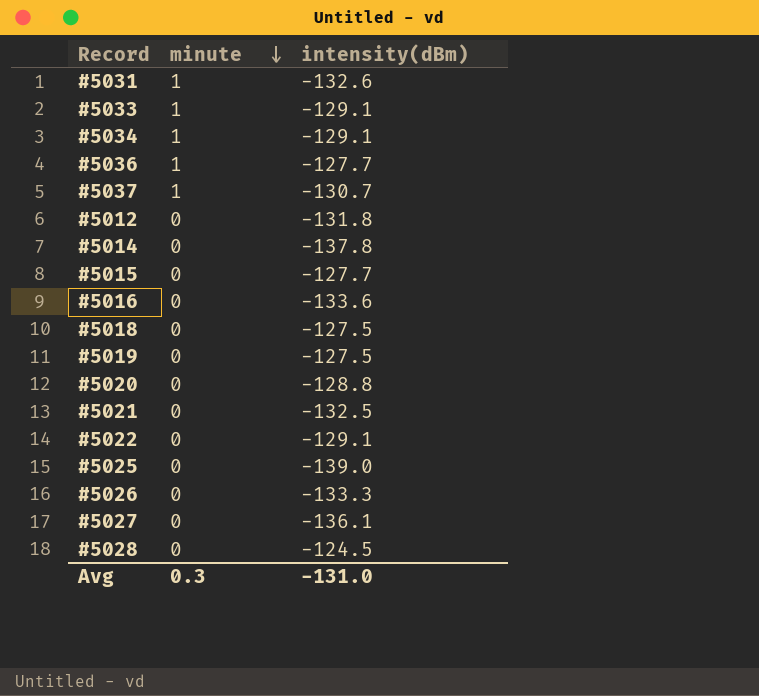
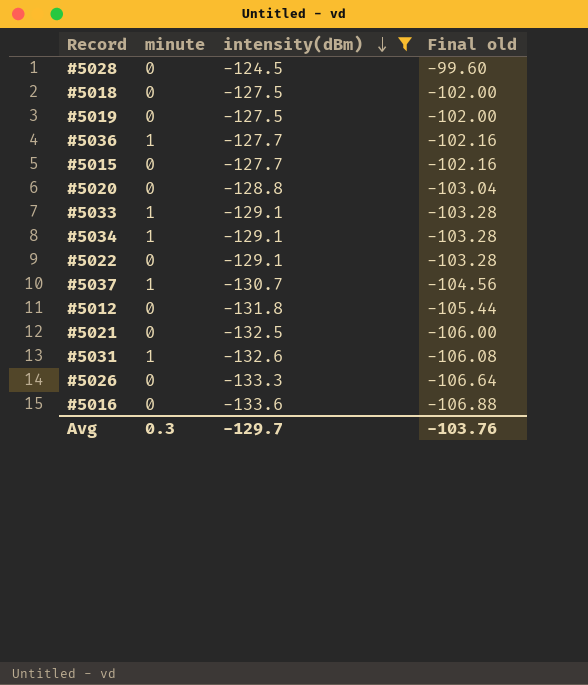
filter: none -> intensity(dBm) >= -133.6
row order: minute descending -> intensity(dBm) descending
column Final old | formula: none -> [intensity(dBm)] * 0.8
Avg | intensity(dBm): -131.0 -> -129.7

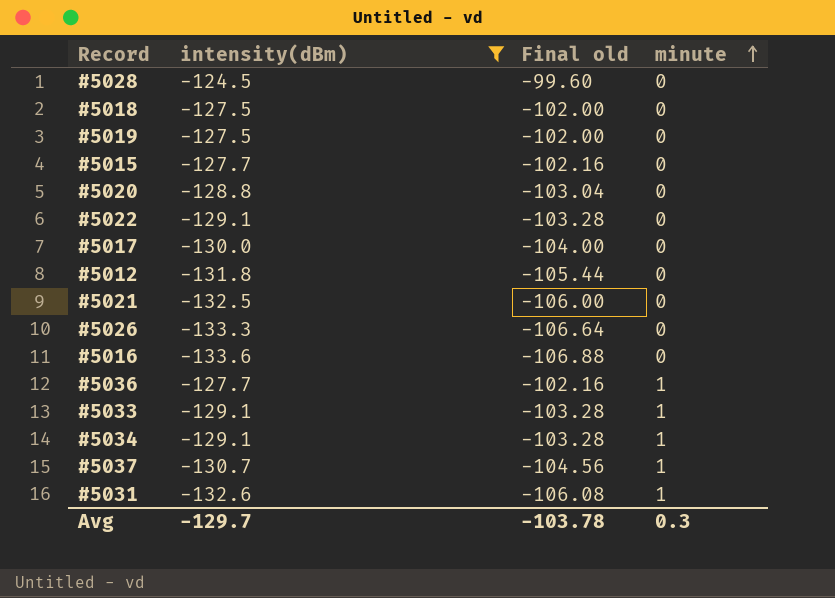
row order: intensity(dBm) descending -> minute ascending
column minute | position: 2 -> 4
row #5017: none -> -130.0 | -104.00 | 0
Avg | Final old: -103.76 -> -103.78

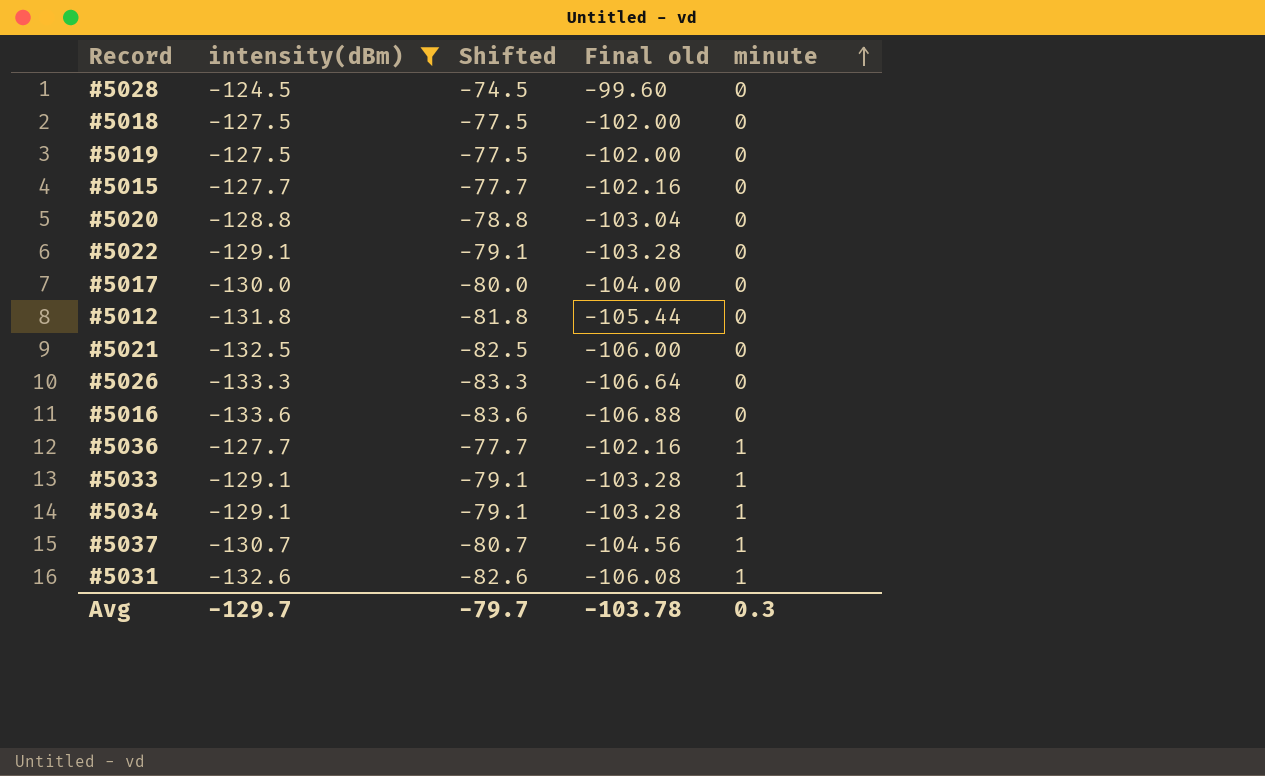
column Shifted | formula: none -> [intensity(dBm)] + 50

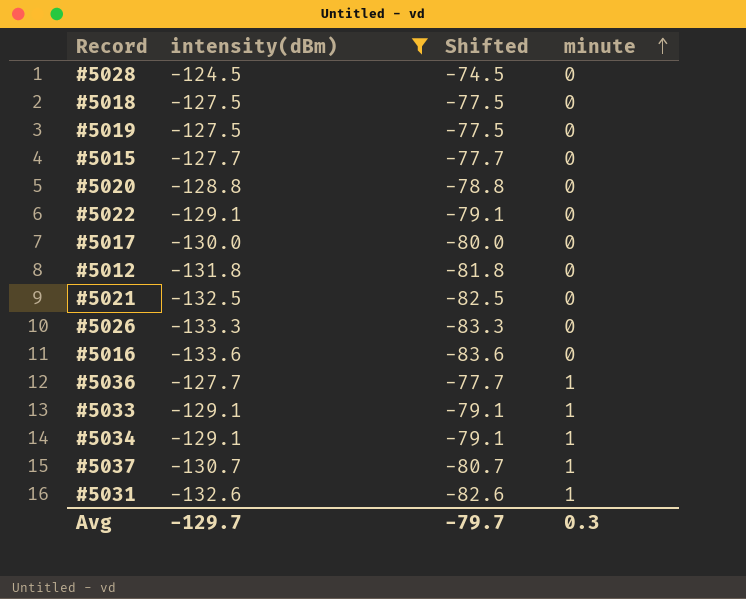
column Final old | formula: [intensity(dBm)] * 0.8 -> none

